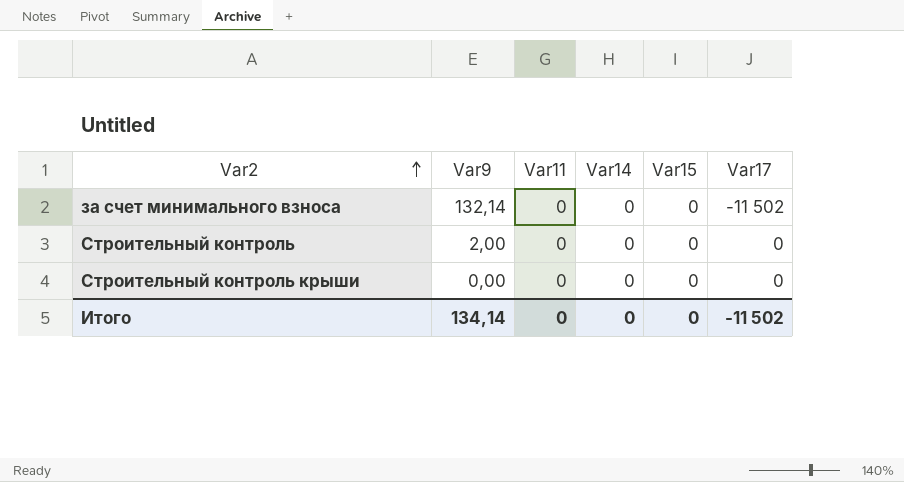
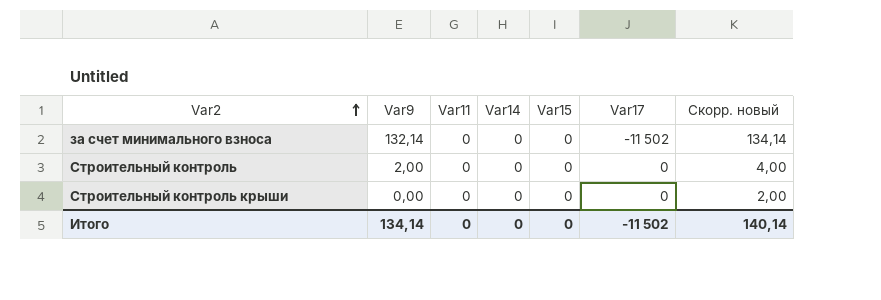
column Скорр. новый | formula: none -> [Var9] + 2

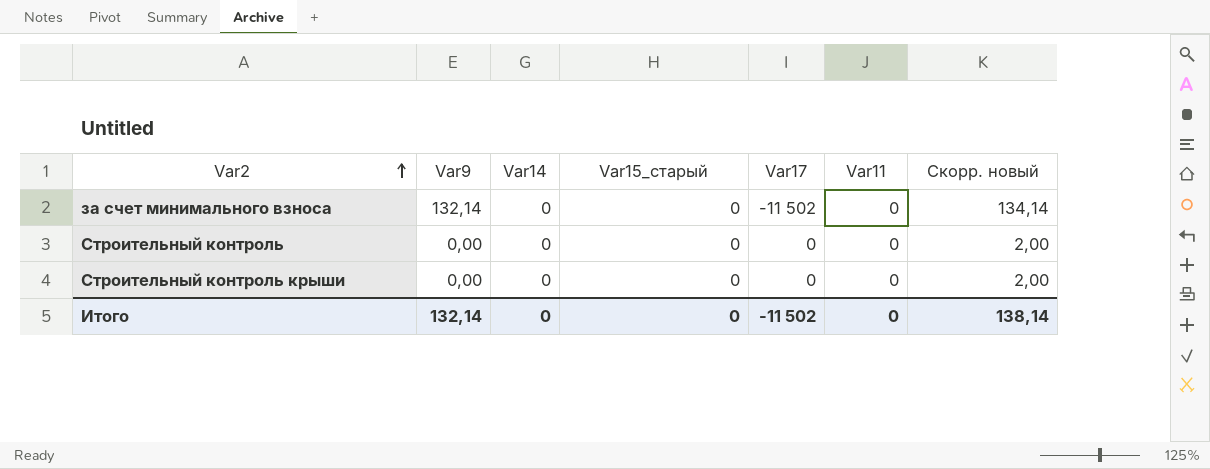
column name: Var15 -> Var15_старый
column Var11 | position: 3 -> 6
Строительный контроль | Var9: 2,00 -> 0,00
Строительный контроль | Скорр. новый: 4,00 -> 2,00
Итого | Var9: 134,14 -> 132,14
Итого | Скорр. новый: 140,14 -> 138,14

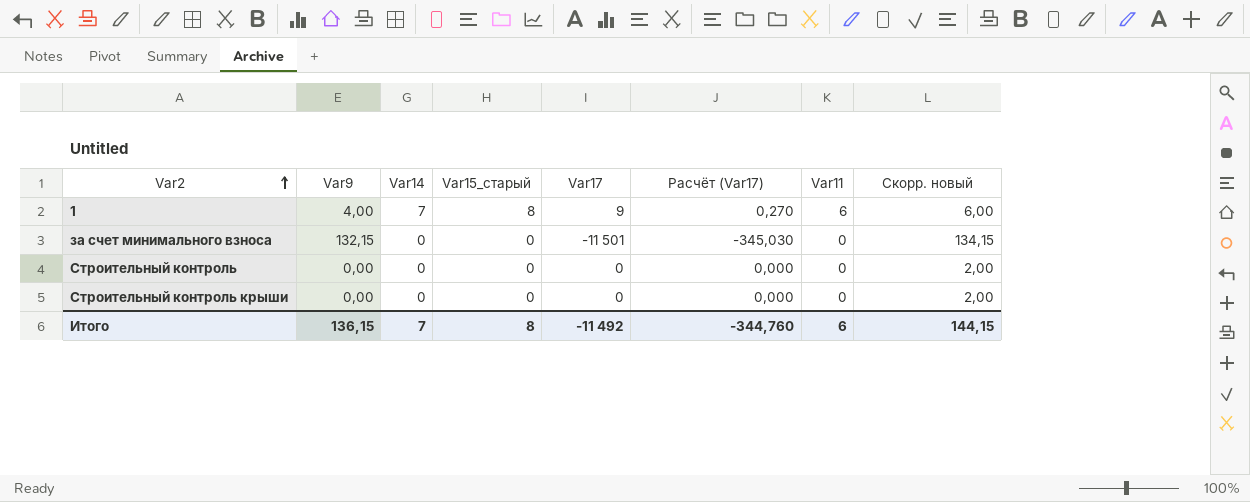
column Расчёт (Var17) | formula: none -> [Var17] * 0,03
row 1: none -> 4,00 | 7 | 8 | 9 | 0,270 | 6 | 6,00
за счет минимального взноса | Var9: 132,14 -> 132,15
за счет минимального взноса | Var17: -11 502 -> -11 501
за счет минимального взноса | Скорр. новый: 134,14 -> 134,15
Итого | Var9: 132,14 -> 136,15
Итого | Var14: 0 -> 7
Итого | Var15_старый: 0 -> 8
Итого | Var17: -11 502 -> -11 492
Итого | Var11: 0 -> 6
Итого | Скорр. новый: 138,14 -> 144,15

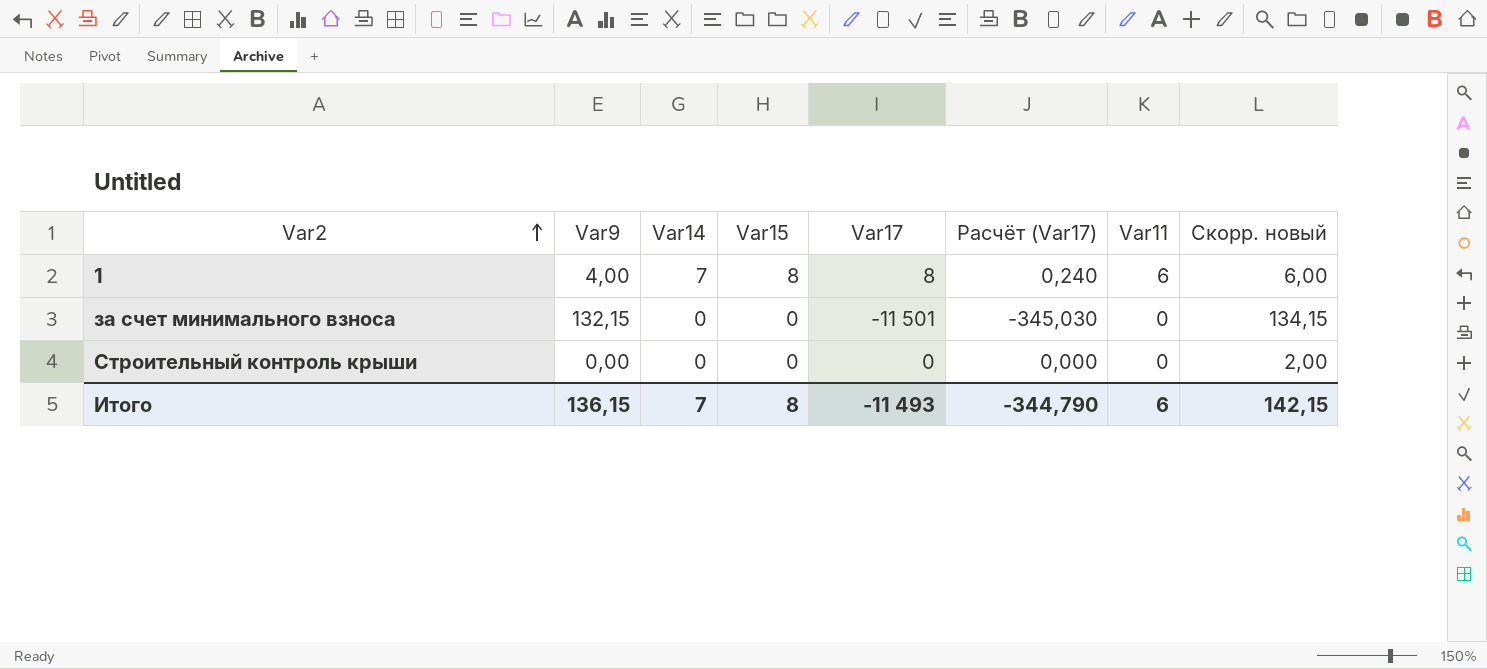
column name: Var15_старый -> Var15
row Строительный контроль: 0,00 | 0 | 0 | 0 | 0,000 | 0 | 2,00 -> none
1 | Var17: 9 -> 8
1 | Расчёт (Var17): 0,270 -> 0,240
Итого | Var17: -11 492 -> -11 493
Итого | Расчёт (Var17): -344,760 -> -344,790
Итого | Скорр. новый: 144,15 -> 142,15

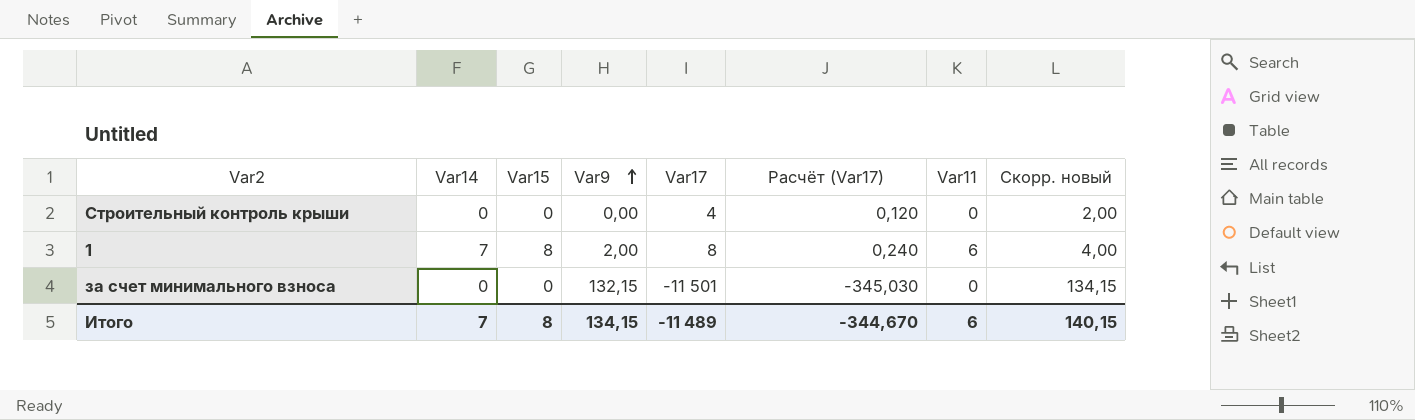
row order: Var2 ascending -> Var9 ascending
column Var9 | position: 2 -> 4
Строительный контроль крыши | Var17: 0 -> 4
Строительный контроль крыши | Расчёт (Var17): 0,000 -> 0,120
1 | Var9: 4,00 -> 2,00
1 | Скорр. новый: 6,00 -> 4,00
Итого | Var9: 136,15 -> 134,15
Итого | Var17: -11 493 -> -11 489
Итого | Расчёт (Var17): -344,790 -> -344,670
Итого | Скорр. новый: 142,15 -> 140,15

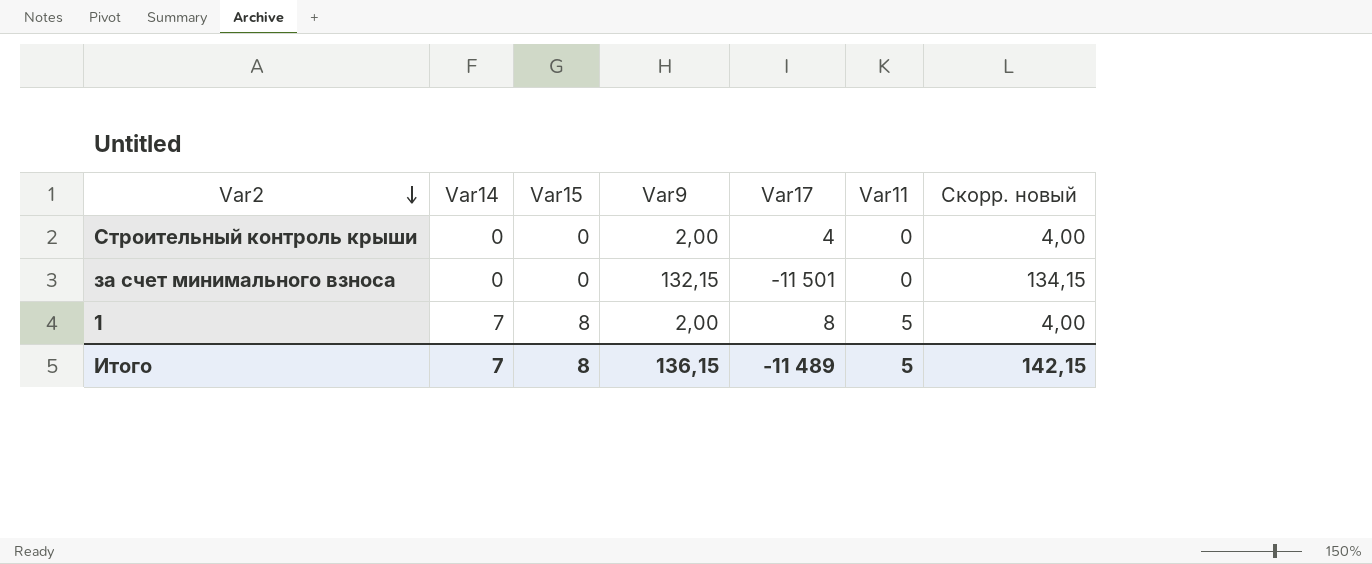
row order: Var9 ascending -> Var2 descending
column Расчёт (Var17) | formula: [Var17] * 0,03 -> none
Строительный контроль крыши | Var9: 0,00 -> 2,00
Строительный контроль крыши | Скорр. новый: 2,00 -> 4,00
1 | Var11: 6 -> 5
Итого | Var9: 134,15 -> 136,15
Итого | Var11: 6 -> 5
Итого | Скорр. новый: 140,15 -> 142,15

